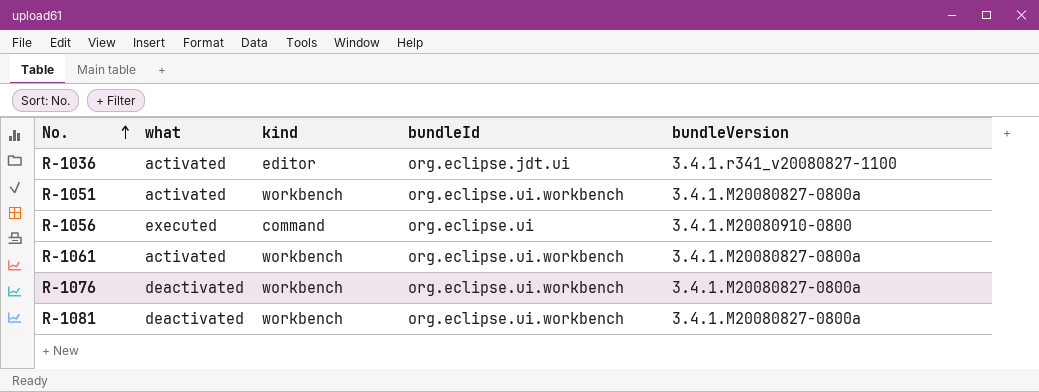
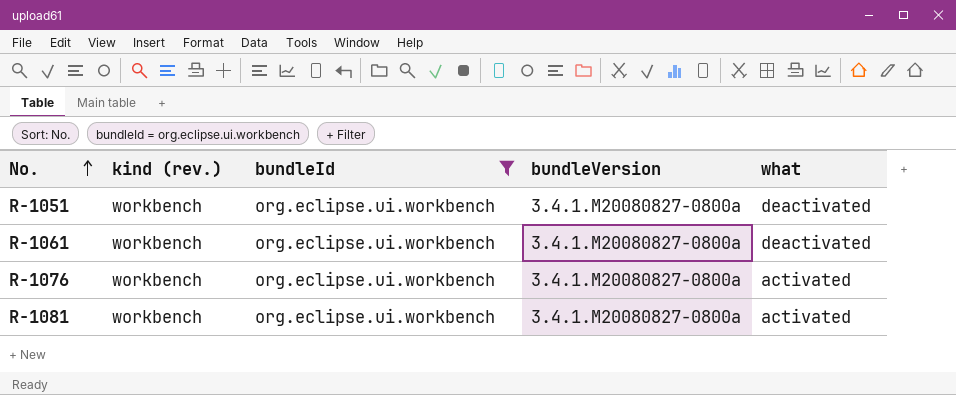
filter: none -> bundleId = org.eclipse.ui.workbench
column name: kind -> kind (rev.)
column what | position: 2 -> 5
R-1051 | what: activated -> deactivated
R-1061 | what: activated -> deactivated
R-1076 | what: deactivated -> activated
R-1081 | what: deactivated -> activated

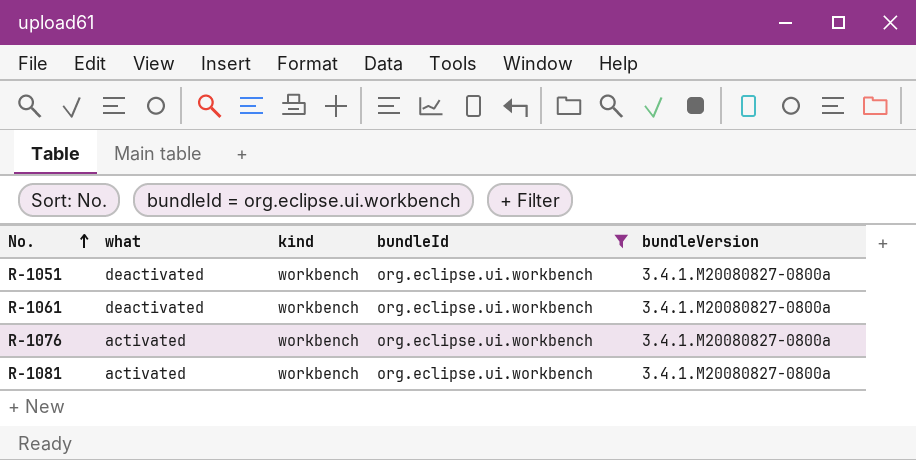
column what | position: 5 -> 2
column name: kind (rev.) -> kind

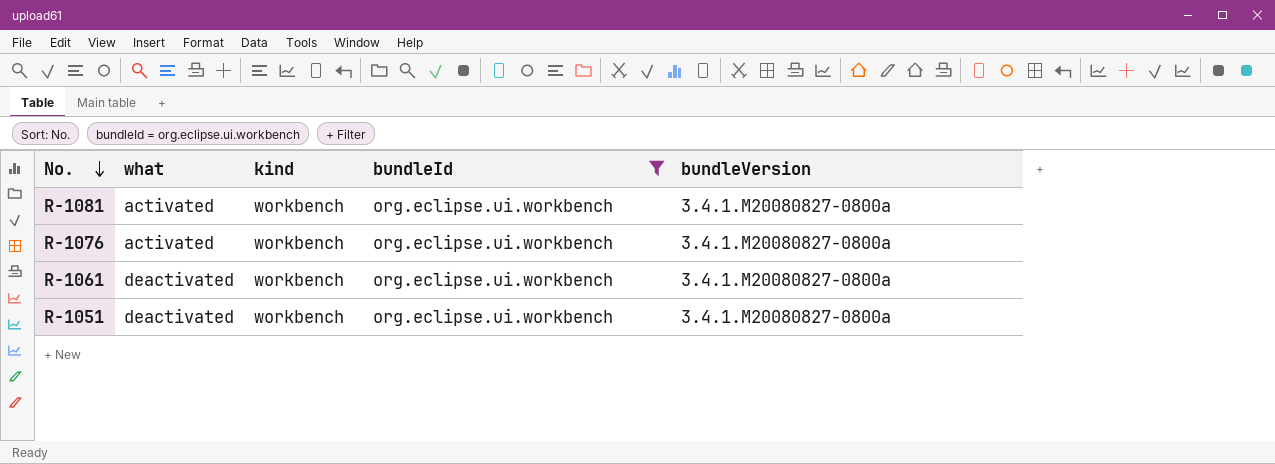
row order: No. ascending -> No. descending

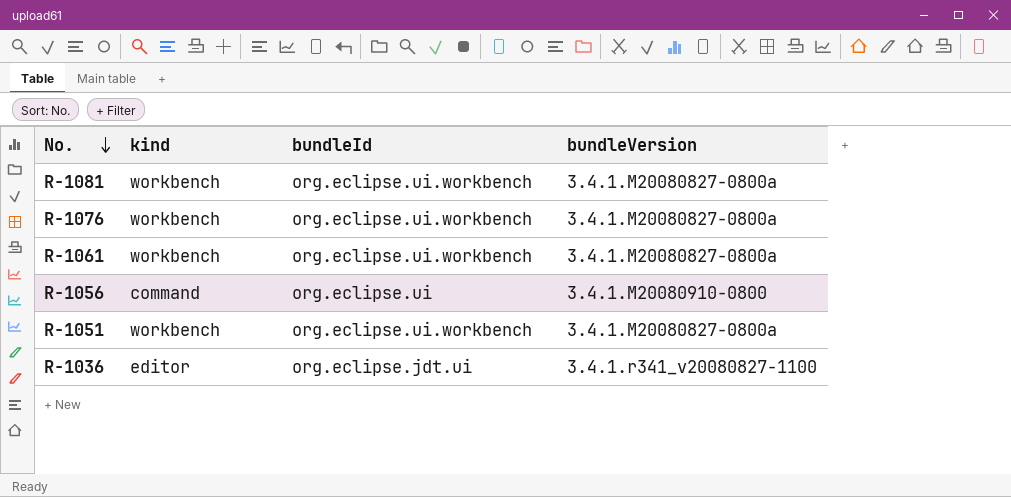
filter: bundleId = org.eclipse.ui.workbench -> none
column what | position: 2 -> none

